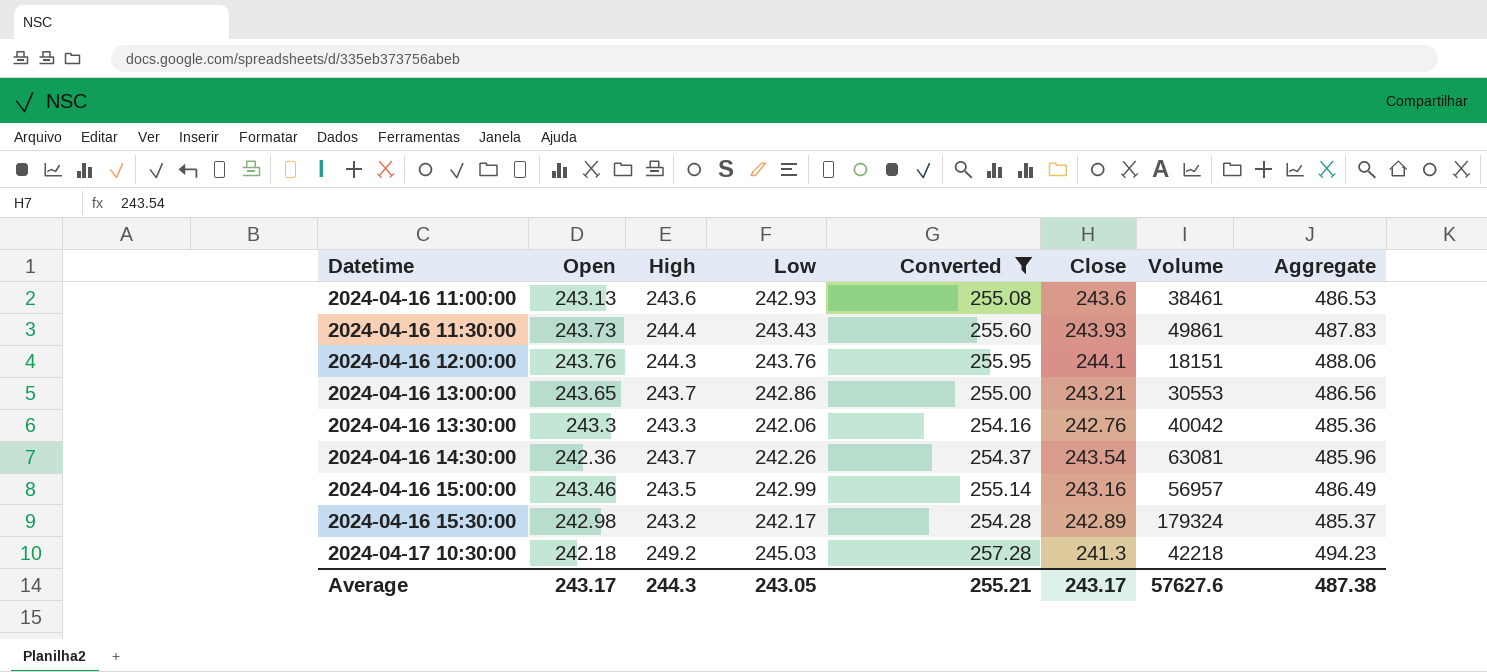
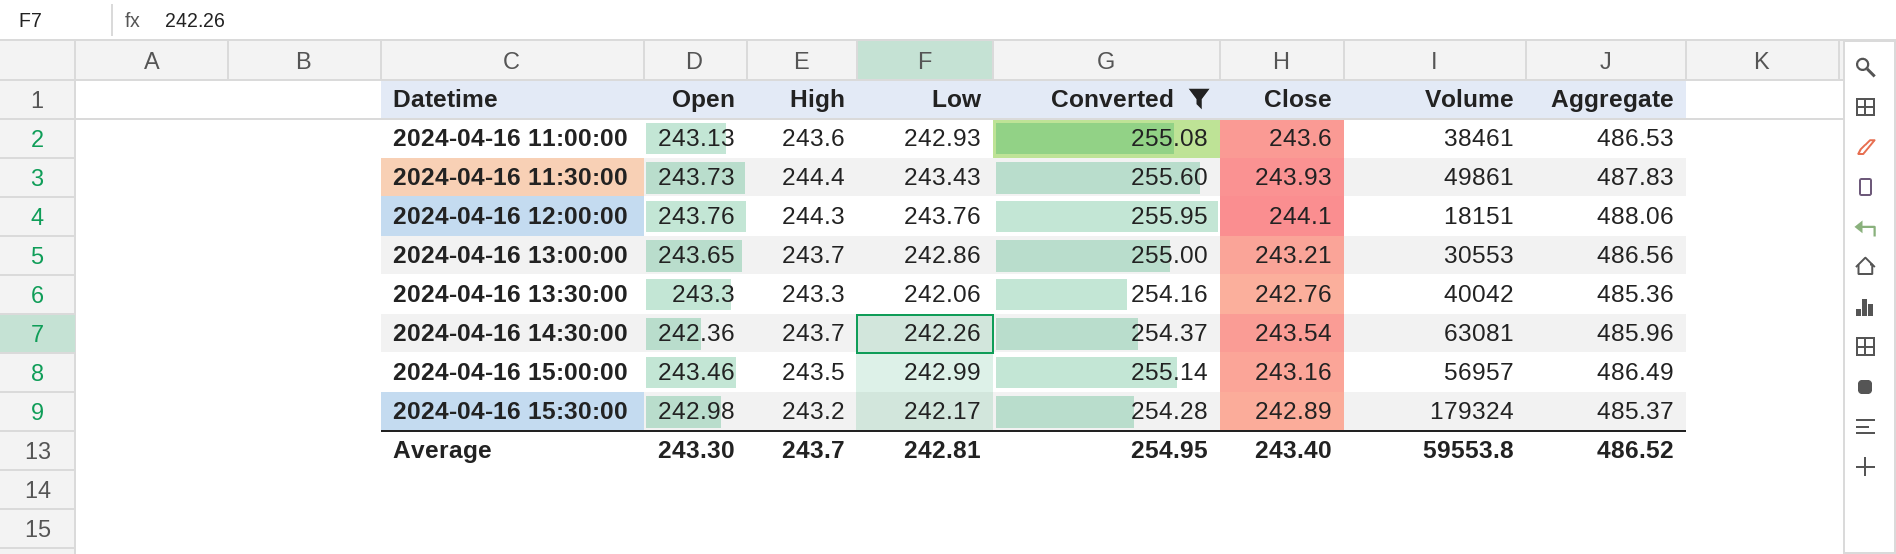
row 2024-04-17 10:30:00: 242.18 | 249.2 | 245.03 | 257.28 | 241.3 | 42218 | 494.23 -> none
Average | Open: 243.17 -> 243.30
Average | High: 244.3 -> 243.7
Average | Low: 243.05 -> 242.81
Average | Converted: 255.21 -> 254.95
Average | Close: 243.17 -> 243.40
Average | Volume: 57627.6 -> 59553.8
Average | Aggregate: 487.38 -> 486.52

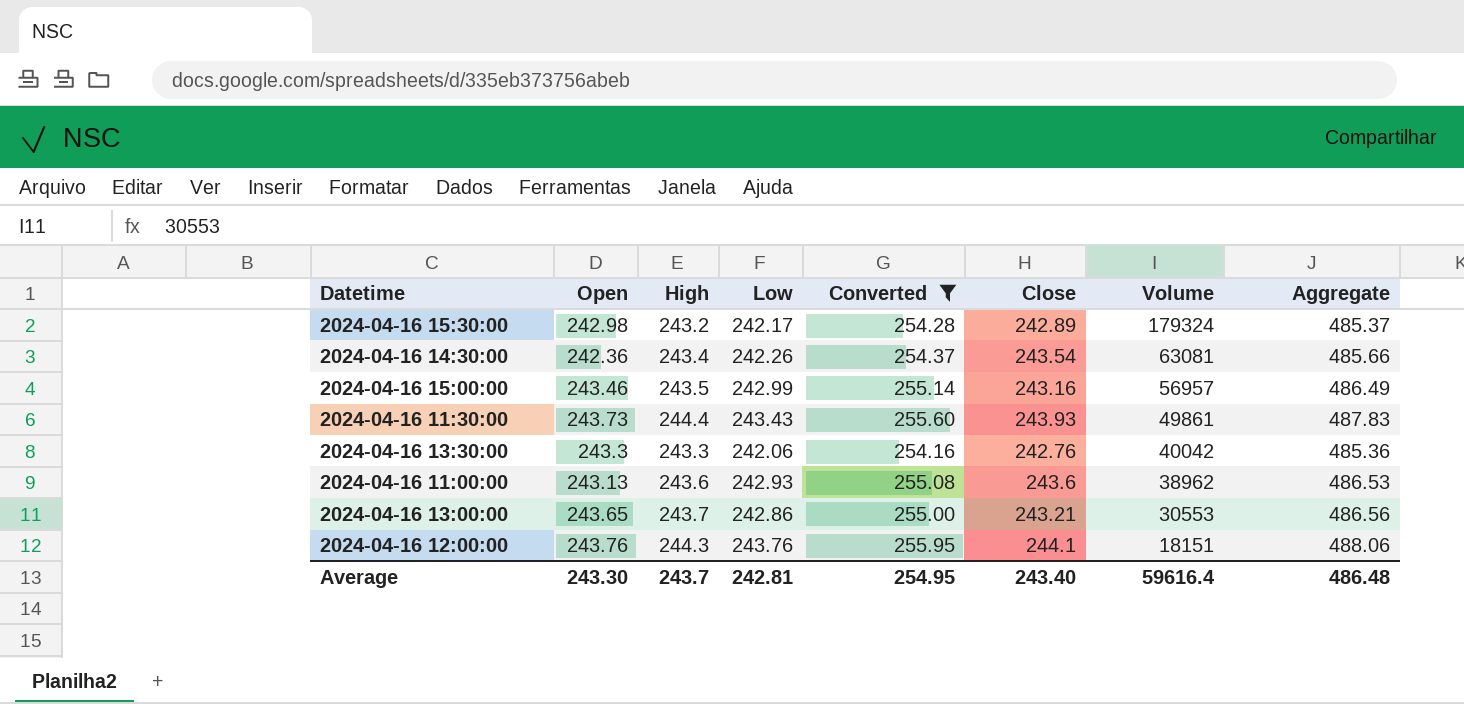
row order: Datetime ascending -> Volume descending
2024-04-16 14:30:00 | High: 243.7 -> 243.4
2024-04-16 14:30:00 | Aggregate: 485.96 -> 485.66
2024-04-16 11:00:00 | Volume: 38461 -> 38962
Average | Volume: 59553.8 -> 59616.4
Average | Aggregate: 486.52 -> 486.48

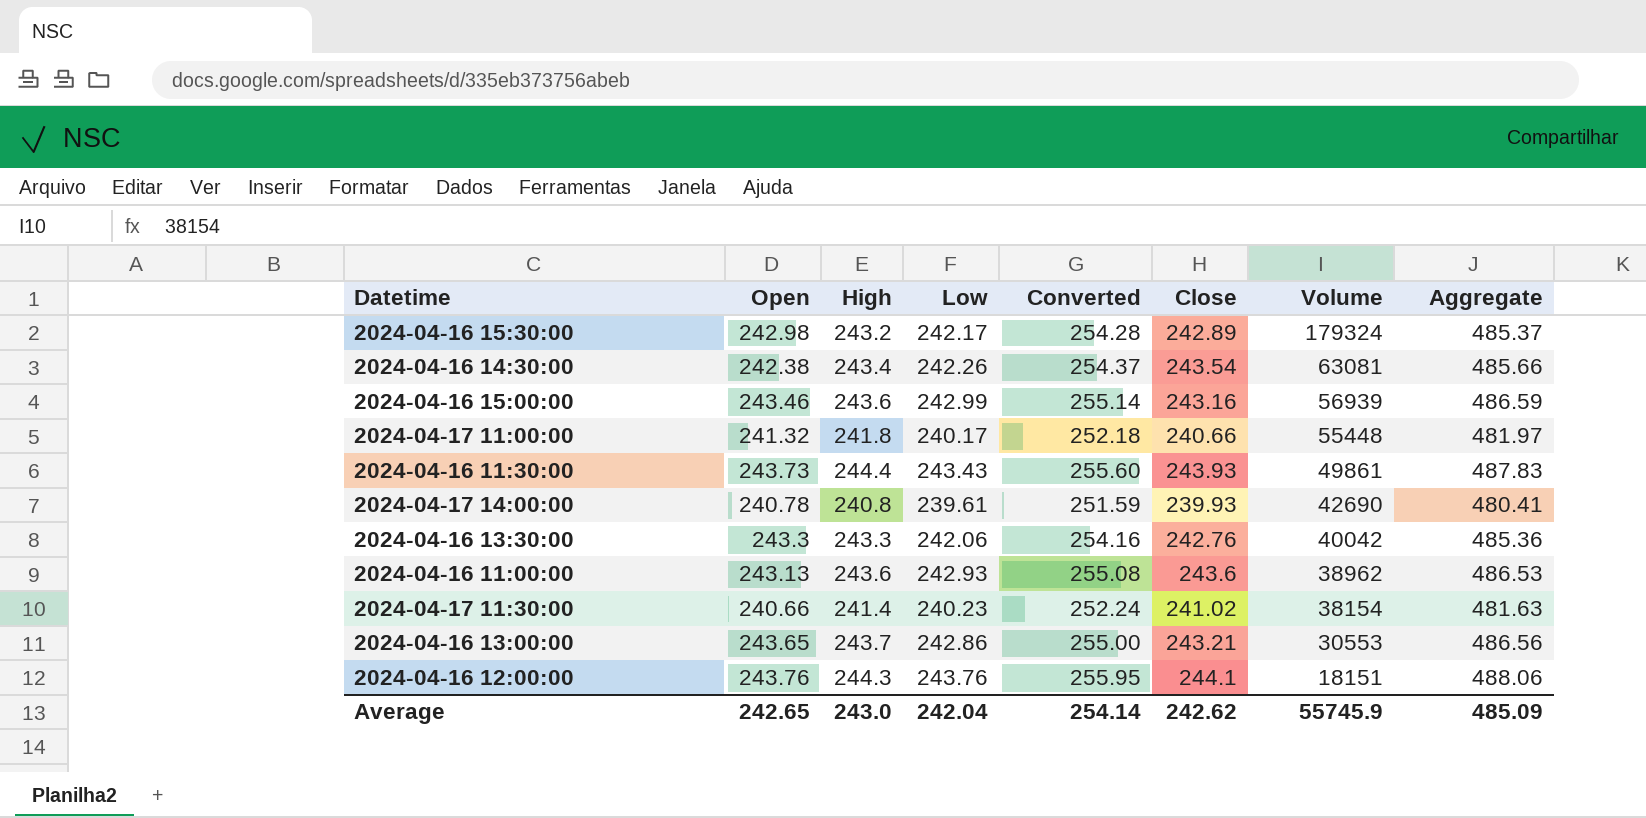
filter: Converted >= 254.16 -> none
2024-04-16 14:30:00 | Open: 242.36 -> 242.38
2024-04-16 15:00:00 | High: 243.5 -> 243.6
2024-04-16 15:00:00 | Volume: 56957 -> 56939
2024-04-16 15:00:00 | Aggregate: 486.49 -> 486.59
Average | Open: 243.30 -> 242.65
Average | High: 243.7 -> 243.0
Average | Low: 242.81 -> 242.04
Average | Converted: 254.95 -> 254.14
Average | Close: 243.40 -> 242.62
Average | Volume: 59616.4 -> 55745.9
Average | Aggregate: 486.48 -> 485.09

